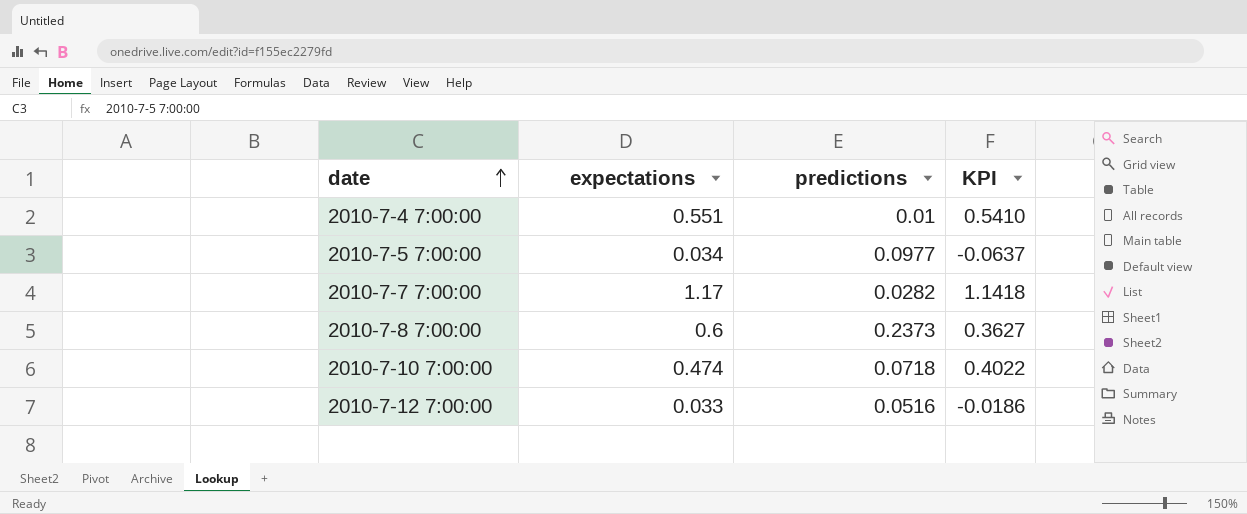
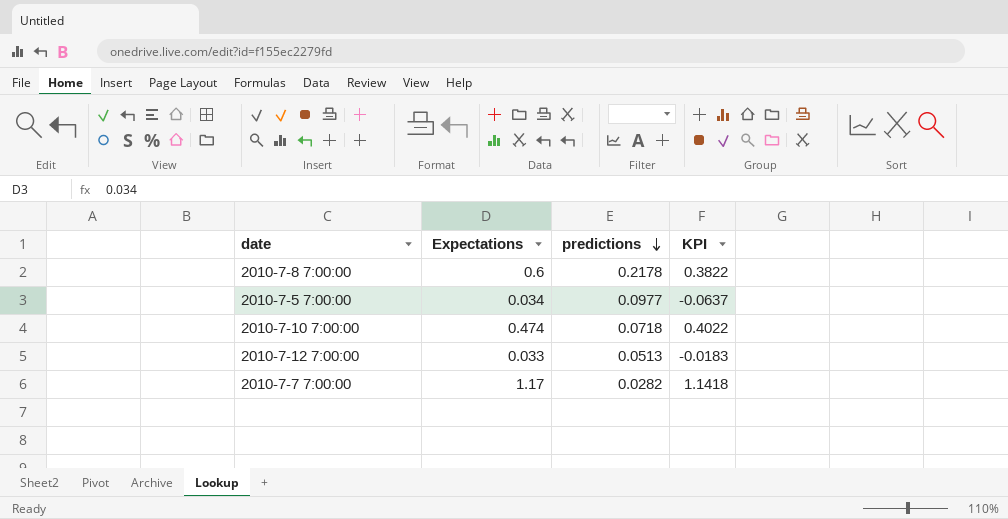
row order: date ascending -> predictions descending
column name: expectations -> Expectations
row 2010-7-4 7:00:00: 0.551 | 0.01 | 0.5410 -> none
2010-7-8 7:00:00 | predictions: 0.2373 -> 0.2178
2010-7-8 7:00:00 | KPI: 0.3627 -> 0.3822
2010-7-12 7:00:00 | predictions: 0.0516 -> 0.0513
2010-7-12 7:00:00 | KPI: -0.0186 -> -0.0183

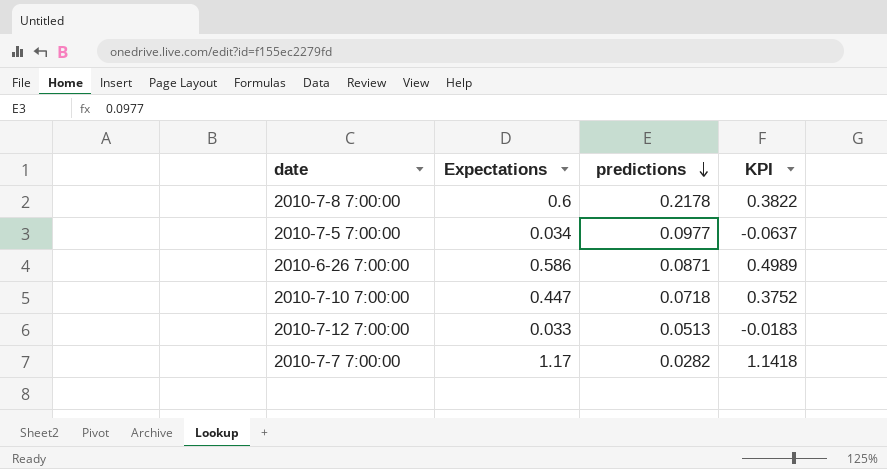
row 2010-6-26 7:00:00: none -> 0.586 | 0.0871 | 0.4989
2010-7-10 7:00:00 | Expectations: 0.474 -> 0.447
2010-7-10 7:00:00 | KPI: 0.4022 -> 0.3752

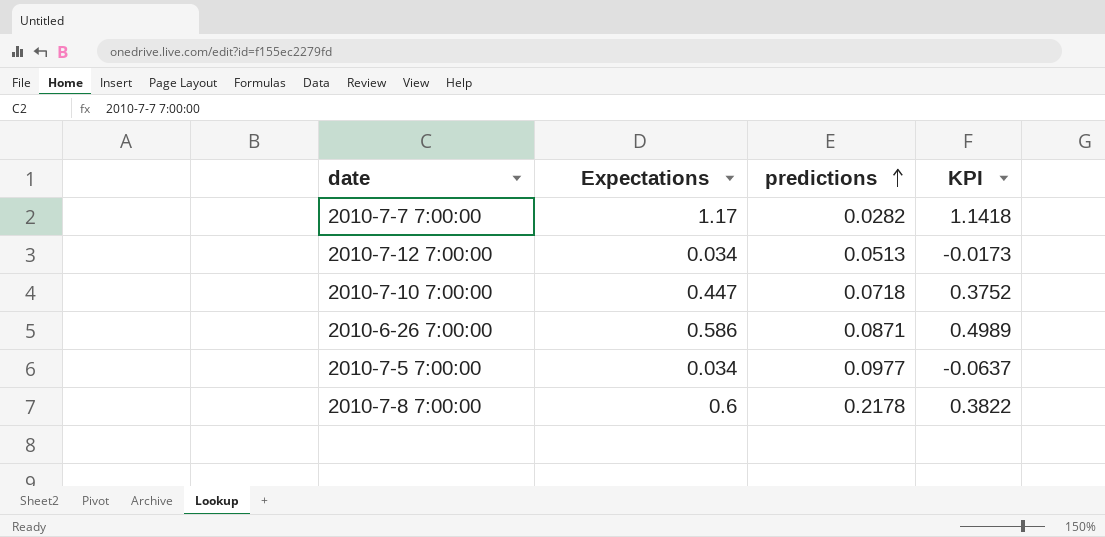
row order: predictions descending -> predictions ascending
2010-7-12 7:00:00 | Expectations: 0.033 -> 0.034
2010-7-12 7:00:00 | KPI: -0.0183 -> -0.0173

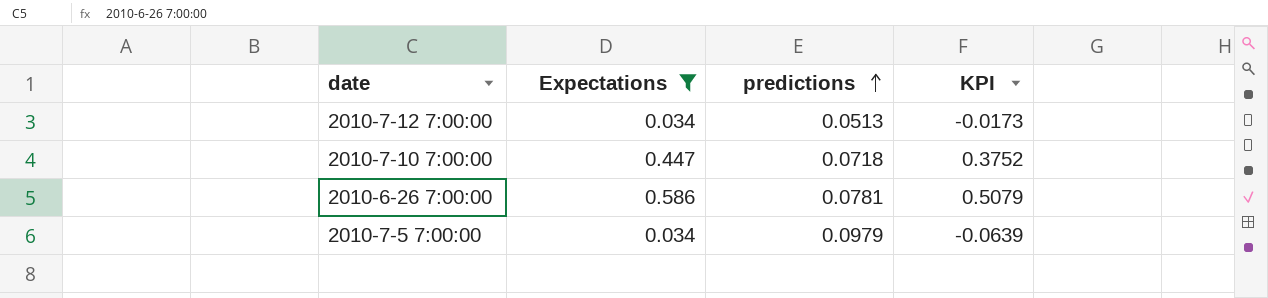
filter: none -> Expectations <= 0.586
2010-6-26 7:00:00 | predictions: 0.0871 -> 0.0781
2010-6-26 7:00:00 | KPI: 0.4989 -> 0.5079
2010-7-5 7:00:00 | predictions: 0.0977 -> 0.0979
2010-7-5 7:00:00 | KPI: -0.0637 -> -0.0639

